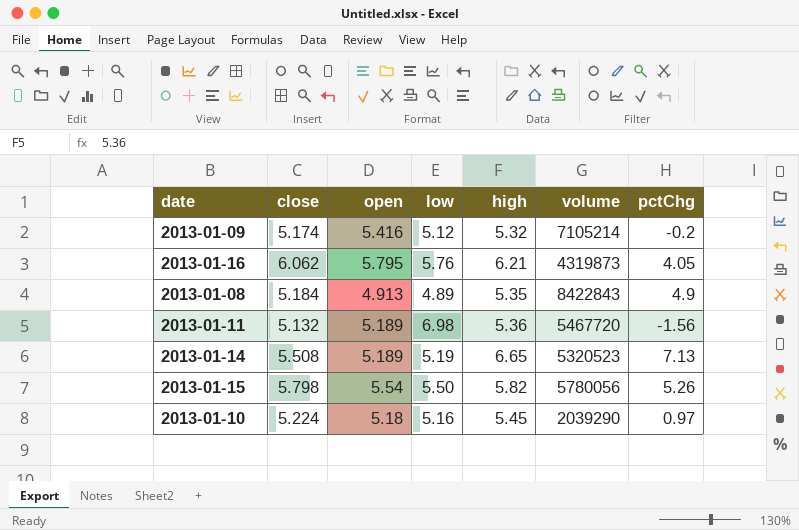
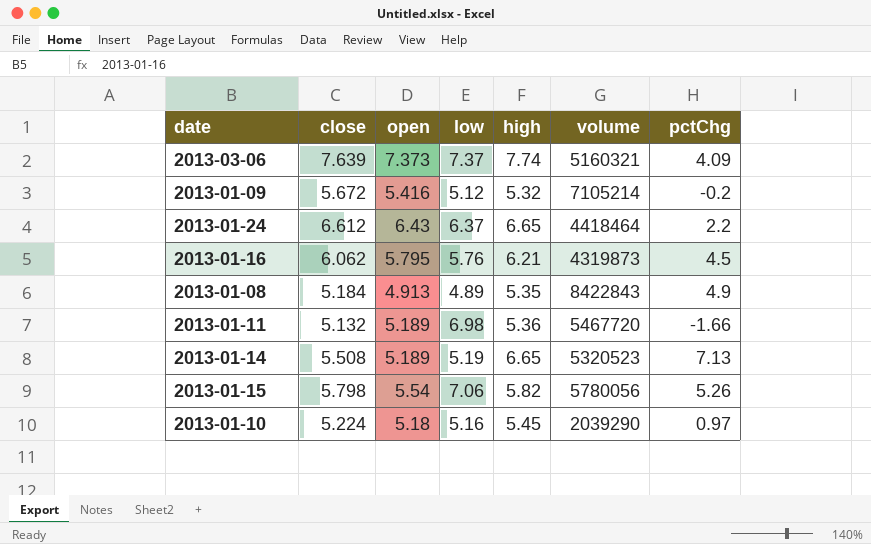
row 2013-03-06: none -> 7.639 | 7.373 | 7.37 | 7.74 | 5160321 | 4.09
2013-01-09 | close: 5.174 -> 5.672
row 2013-01-24: none -> 6.612 | 6.43 | 6.37 | 6.65 | 4418464 | 2.2
2013-01-16 | pctChg: 4.05 -> 4.5
2013-01-11 | pctChg: -1.56 -> -1.66
2013-01-15 | low: 5.50 -> 7.06

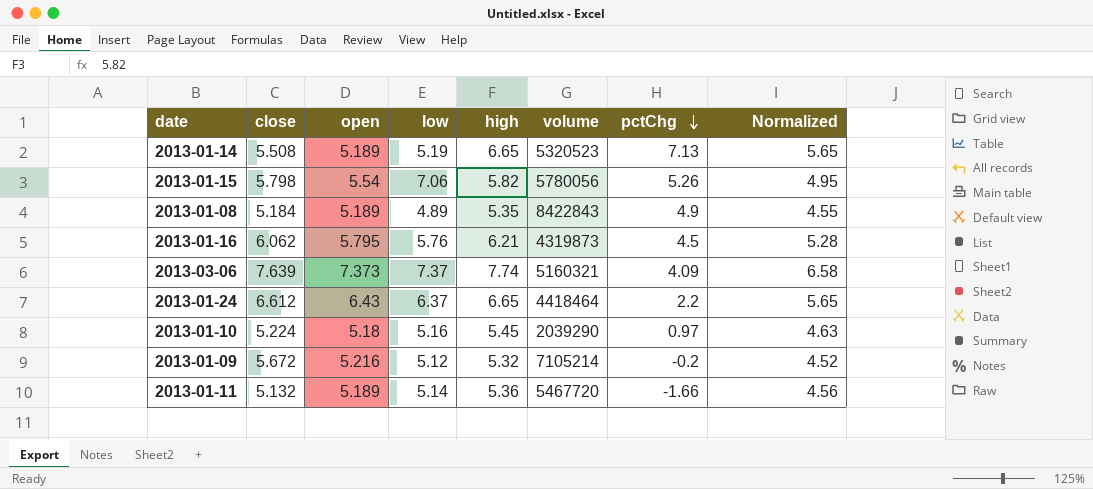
row order: none -> pctChg descending
column Normalized | formula: none -> [high] * 0.85
2013-01-08 | open: 4.913 -> 5.189
2013-01-09 | open: 5.416 -> 5.216
2013-01-11 | low: 6.98 -> 5.14

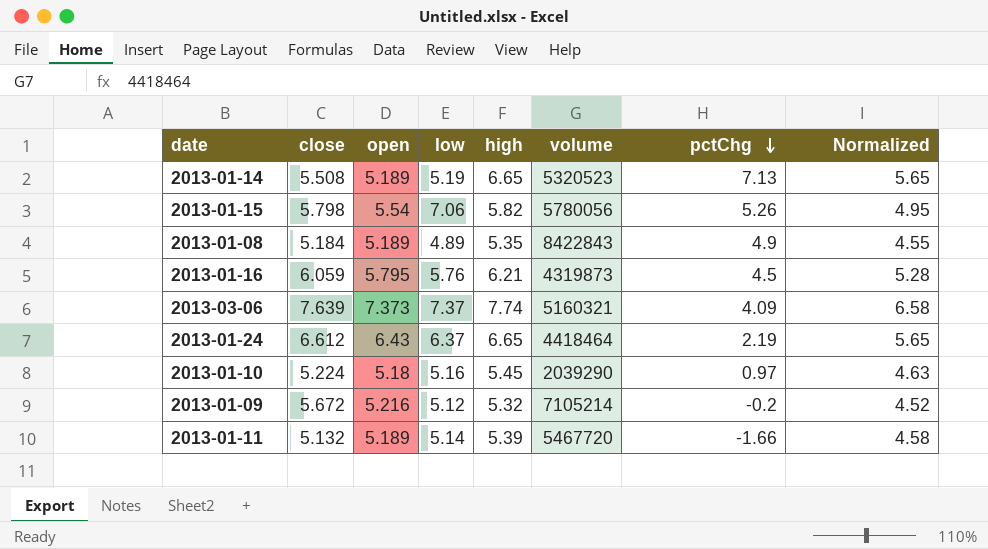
2013-01-16 | close: 6.062 -> 6.059
2013-01-24 | pctChg: 2.2 -> 2.19
2013-01-11 | high: 5.36 -> 5.39
2013-01-11 | Normalized: 4.56 -> 4.58

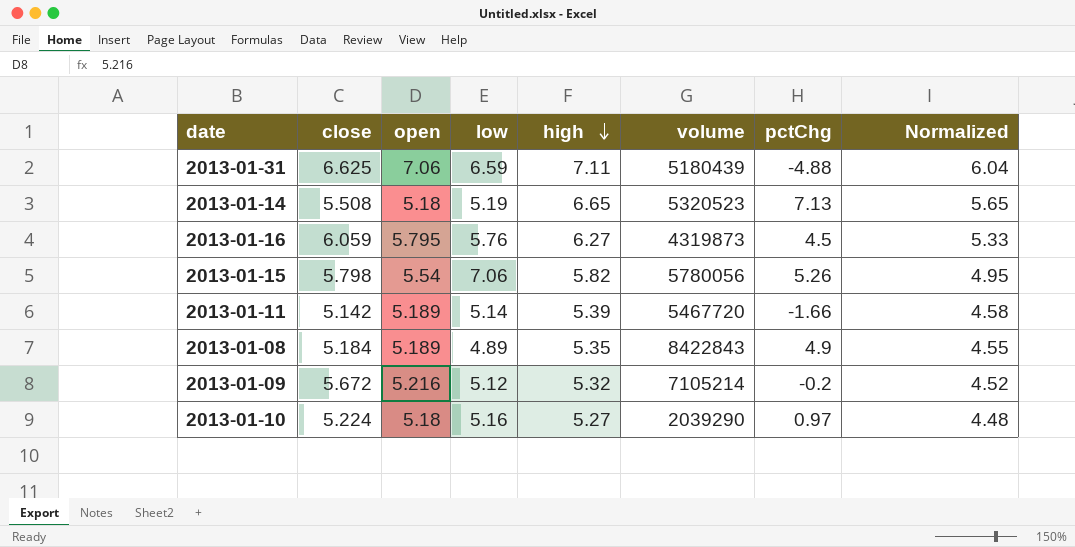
row order: pctChg descending -> high descending
row 2013-03-06: 7.639 | 7.373 | 7.37 | 7.74 | 5160321 | 4.09 | 6.58 -> none
row 2013-01-24: 6.612 | 6.43 | 6.37 | 6.65 | 4418464 | 2.19 | 5.65 -> none
row 2013-01-31: none -> 6.625 | 7.06 | 6.59 | 7.11 | 5180439 | -4.88 | 6.04
2013-01-14 | open: 5.189 -> 5.18
2013-01-16 | high: 6.21 -> 6.27
2013-01-16 | Normalized: 5.28 -> 5.33
2013-01-11 | close: 5.132 -> 5.142
2013-01-10 | high: 5.45 -> 5.27
2013-01-10 | Normalized: 4.63 -> 4.48

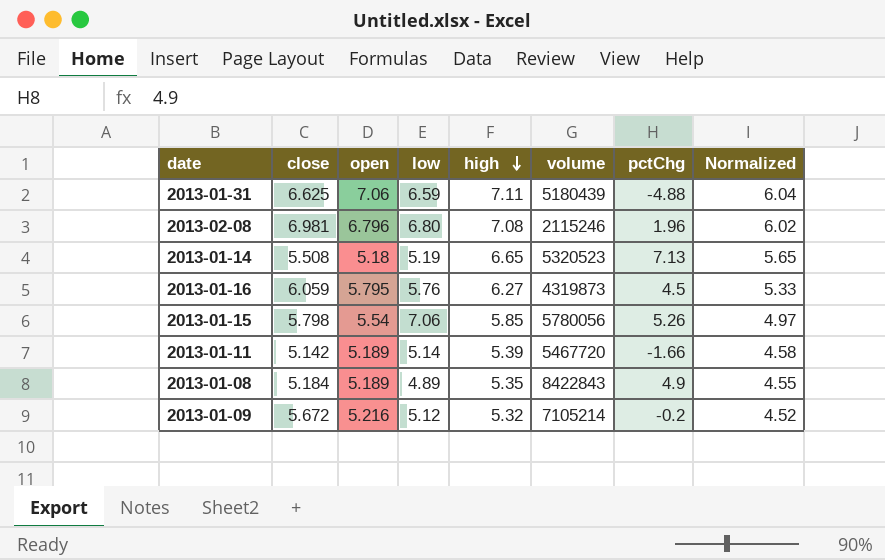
row 2013-01-10: 5.224 | 5.18 | 5.16 | 5.27 | 2039290 | 0.97 | 4.48 -> none
row 2013-02-08: none -> 6.981 | 6.796 | 6.80 | 7.08 | 2115246 | 1.96 | 6.02
2013-01-15 | high: 5.82 -> 5.85
2013-01-15 | Normalized: 4.95 -> 4.97

